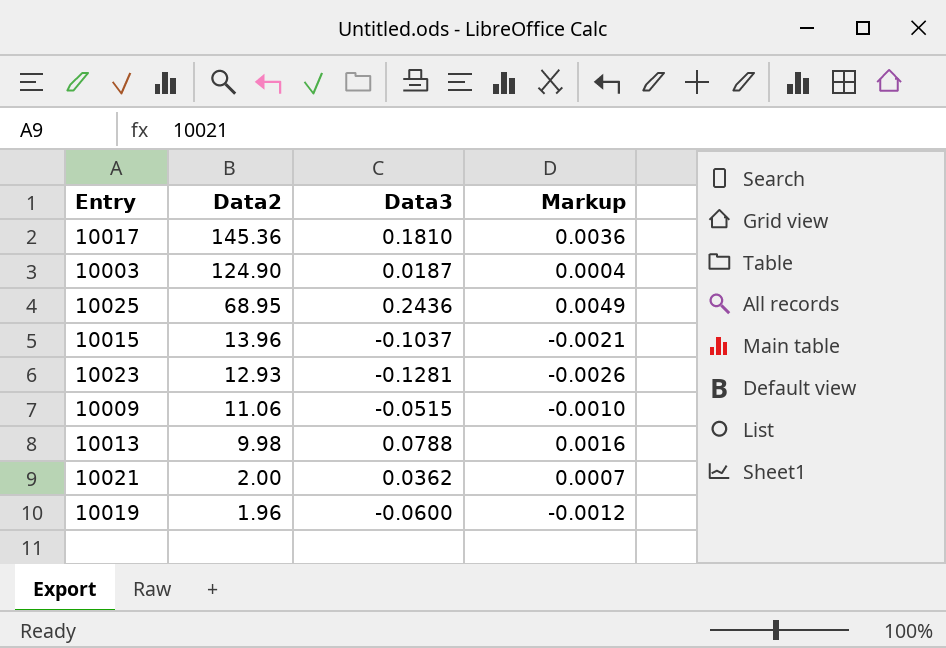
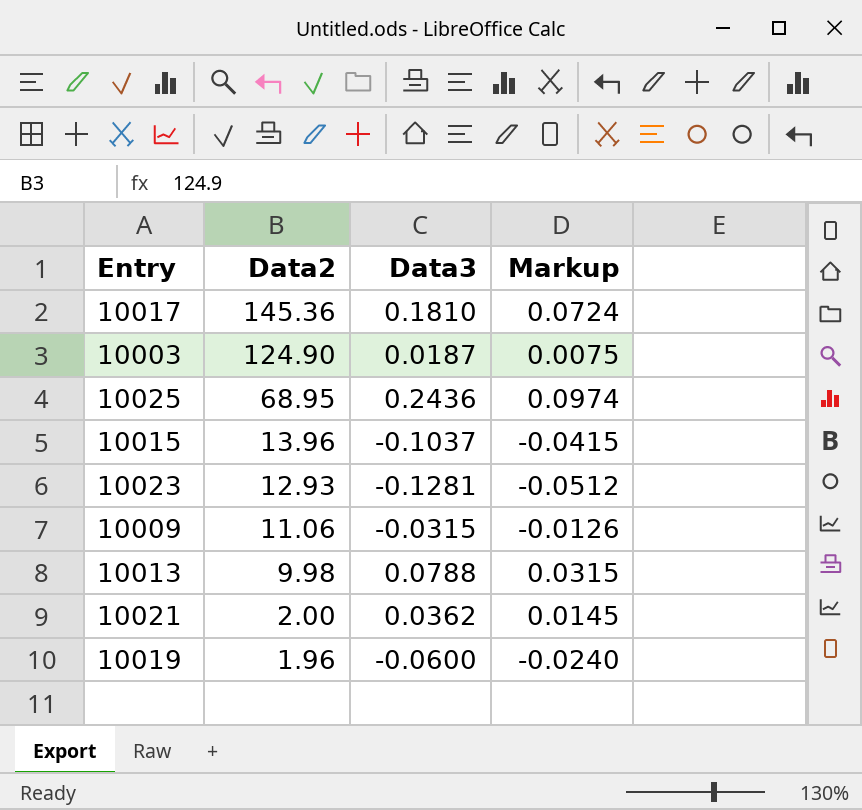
column Markup | formula: [Data3] * 0.02 -> [Data3] * 0.4
10009 | Data3: -0.0515 -> -0.0315

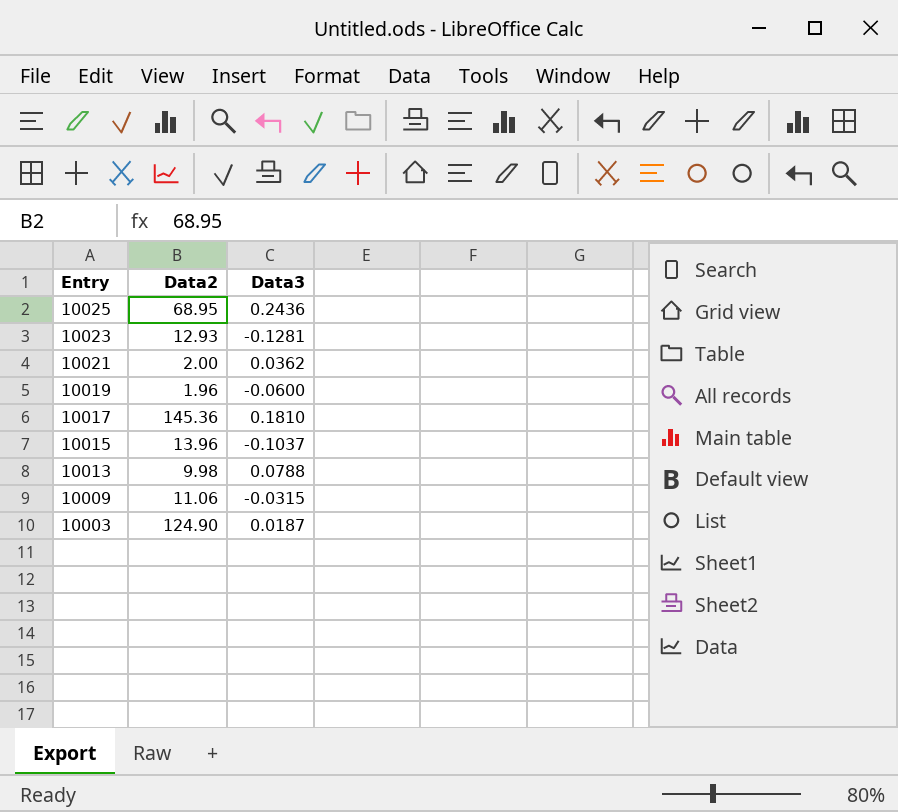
row order: Data2 descending -> Entry descending
column Markup | formula: [Data3] * 0.4 -> none

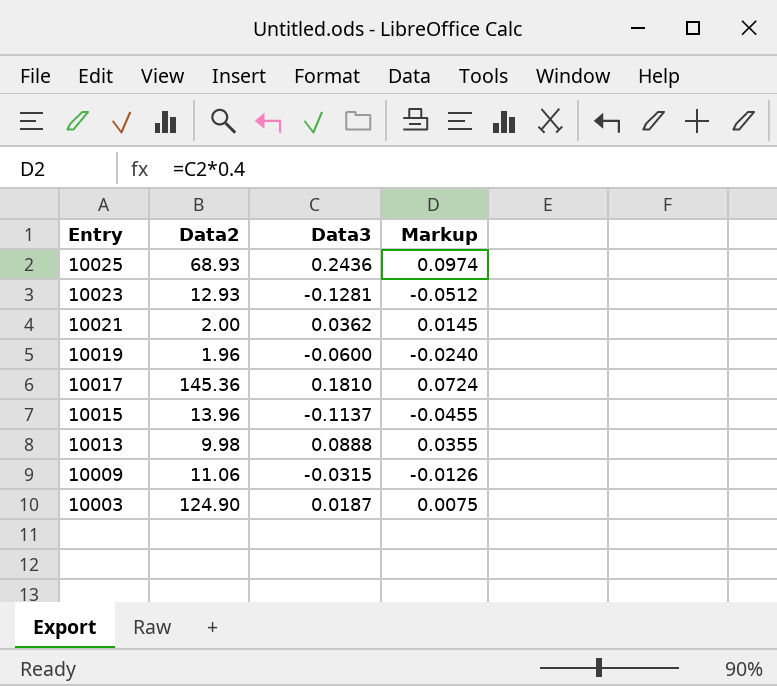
column Markup | formula: none -> [Data3] * 0.4
10025 | Data2: 68.95 -> 68.93
10015 | Data3: -0.1037 -> -0.1137
10013 | Data3: 0.0788 -> 0.0888

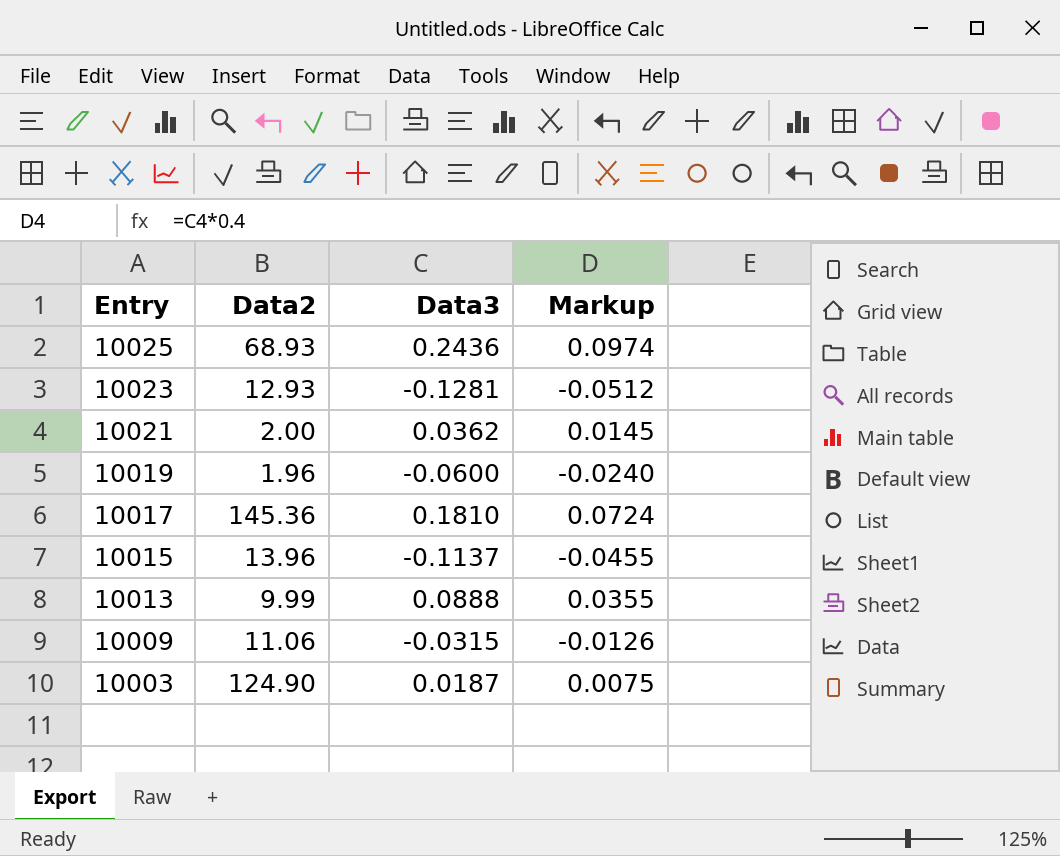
10013 | Data2: 9.98 -> 9.99

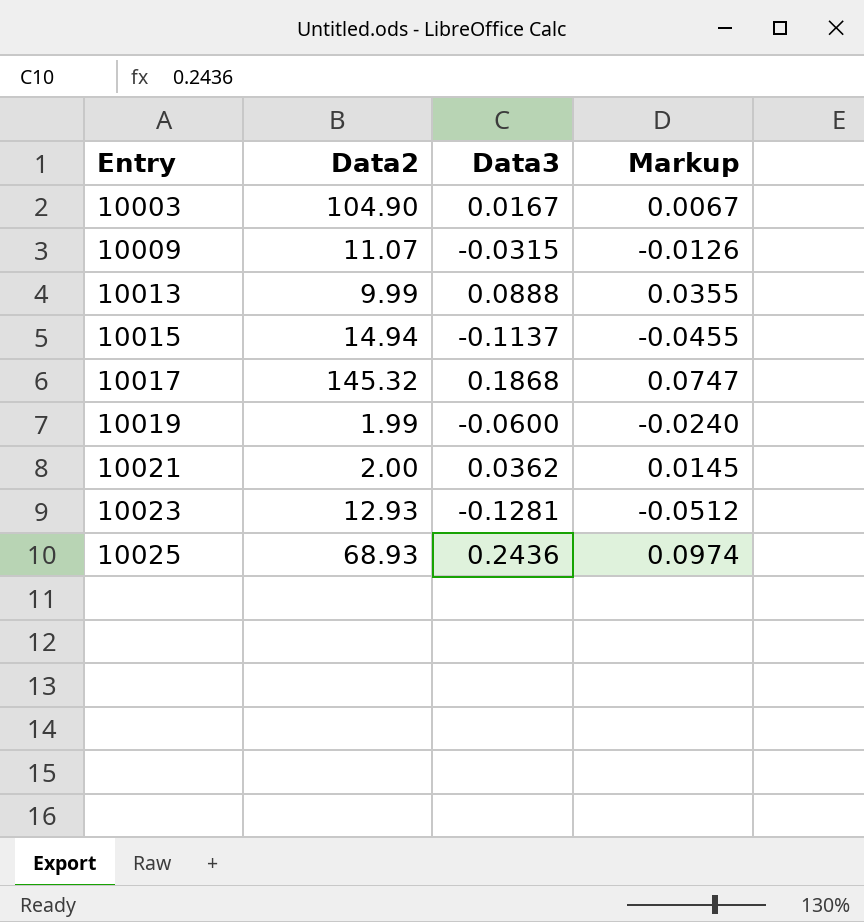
row order: Entry descending -> Entry ascending
10003 | Data2: 124.90 -> 104.90
10003 | Data3: 0.0187 -> 0.0167
10003 | Markup: 0.0075 -> 0.0067
10009 | Data2: 11.06 -> 11.07
10015 | Data2: 13.96 -> 14.94
10017 | Data2: 145.36 -> 145.32
10017 | Data3: 0.1810 -> 0.1868
10017 | Markup: 0.0724 -> 0.0747
10019 | Data2: 1.96 -> 1.99

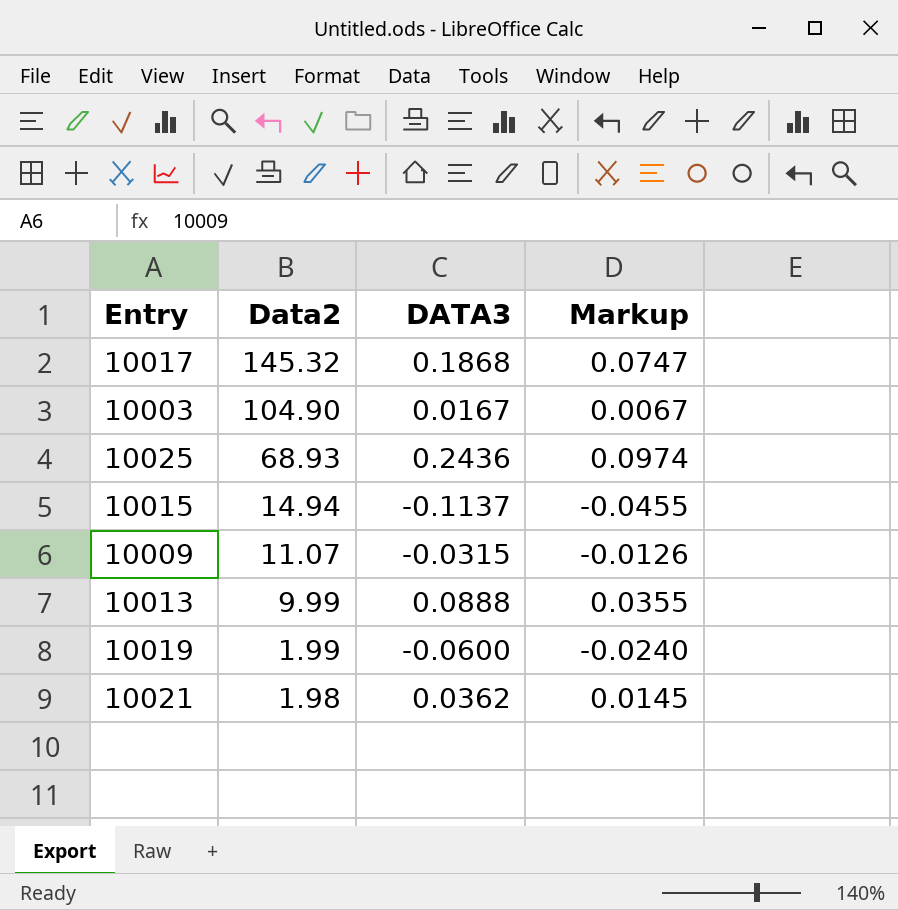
row order: Entry ascending -> Data2 descending
column name: Data3 -> DATA3
row 10023: 12.93 | -0.1281 | -0.0512 -> none
10021 | Data2: 2.00 -> 1.98

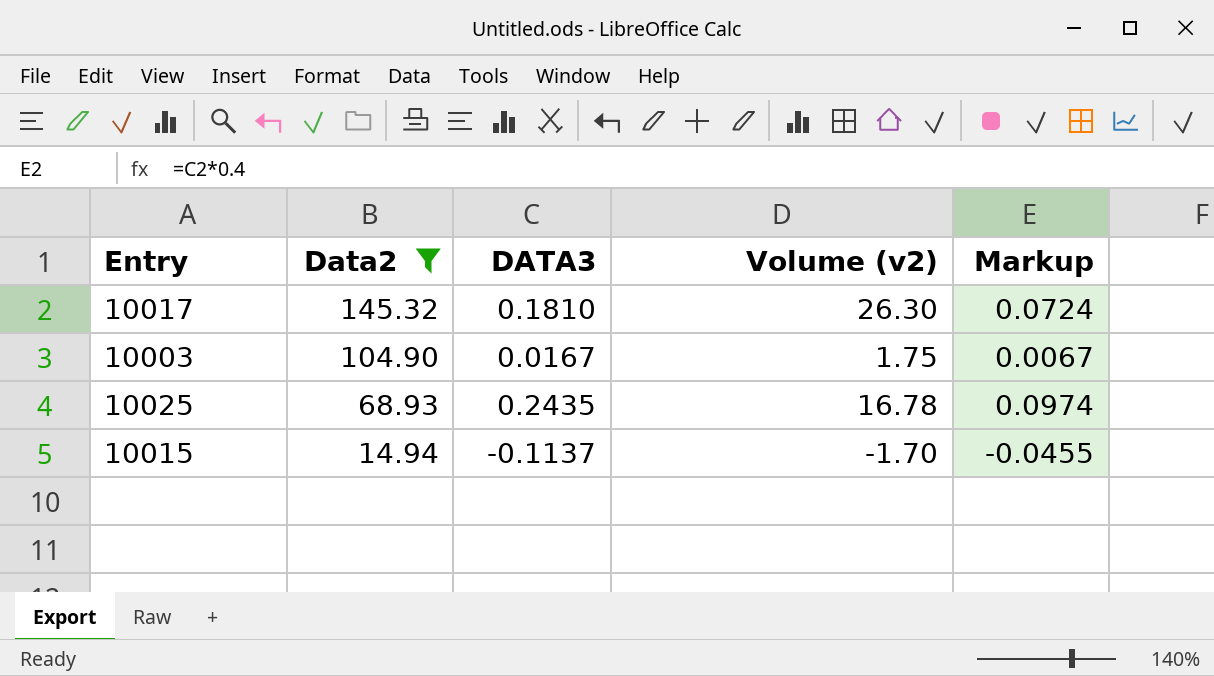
filter: none -> Data2 >= 14.94
column Volume (v2) | formula: none -> [Data2] * [DATA3]
10017 | DATA3: 0.1868 -> 0.1810
10017 | Markup: 0.0747 -> 0.0724
10025 | DATA3: 0.2436 -> 0.2435

